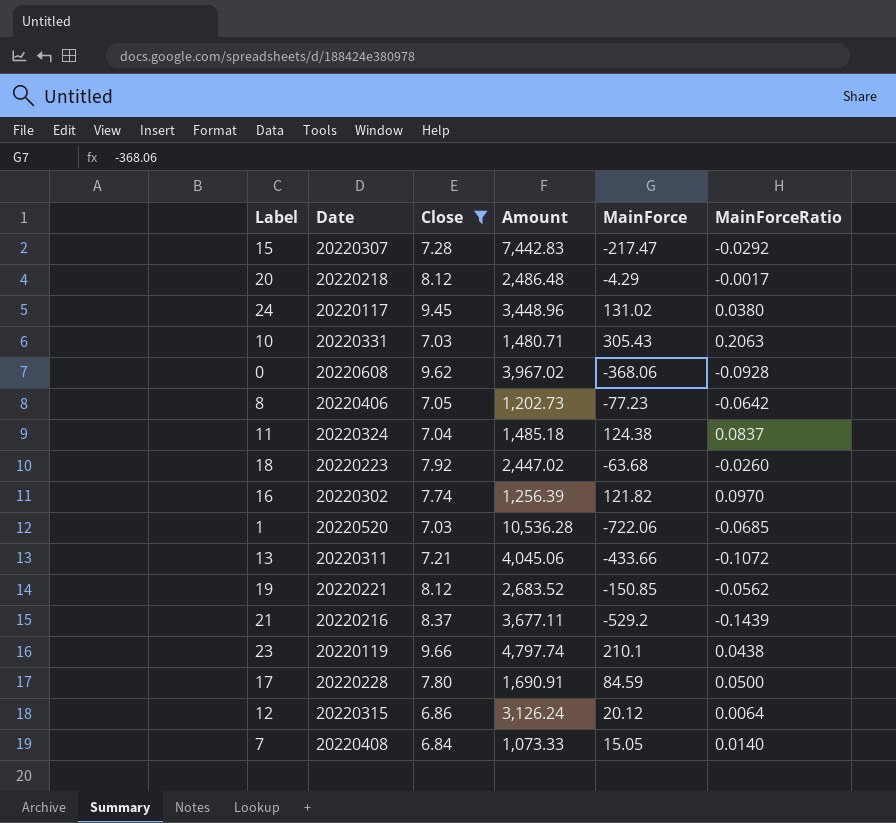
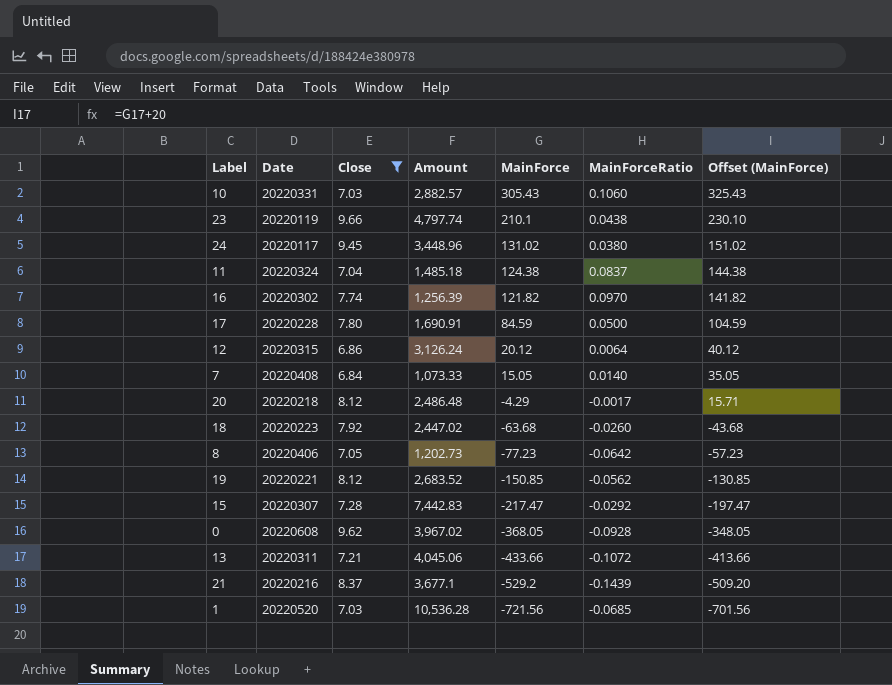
row order: none -> MainForce descending
column Offset (MainForce) | formula: none -> [MainForce] + 20
10 | Amount: 1,480.71 -> 2,882.57
10 | MainForceRatio: 0.2063 -> 0.1060
0 | MainForce: -368.06 -> -368.05
21 | Amount: 3,677.11 -> 3,677.1
1 | MainForce: -722.06 -> -721.56

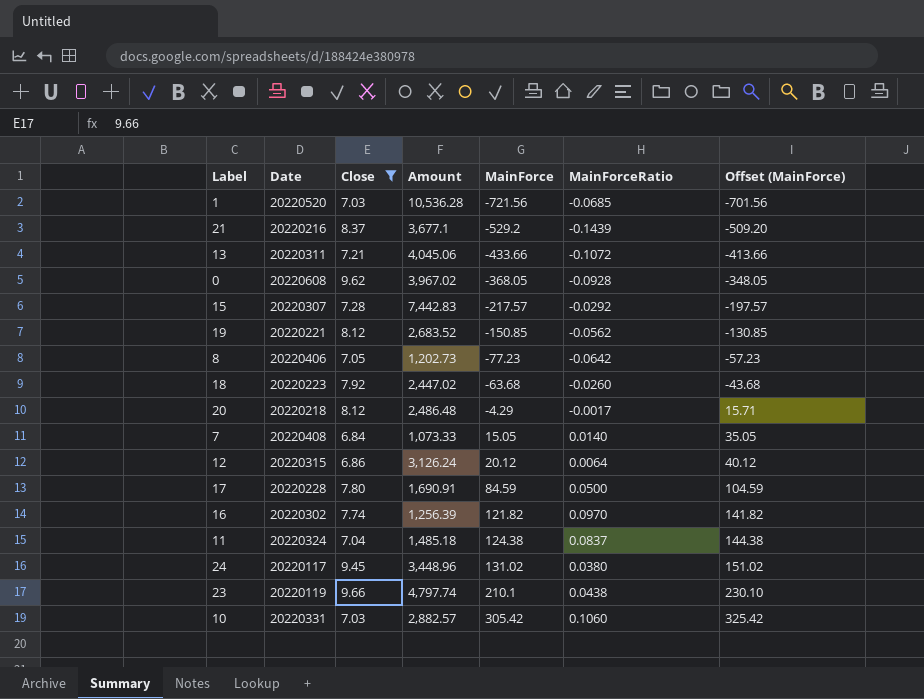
row order: MainForce descending -> MainForce ascending
15 | MainForce: -217.47 -> -217.57
15 | Offset (MainForce): -197.47 -> -197.57
10 | MainForce: 305.43 -> 305.42
10 | Offset (MainForce): 325.43 -> 325.42

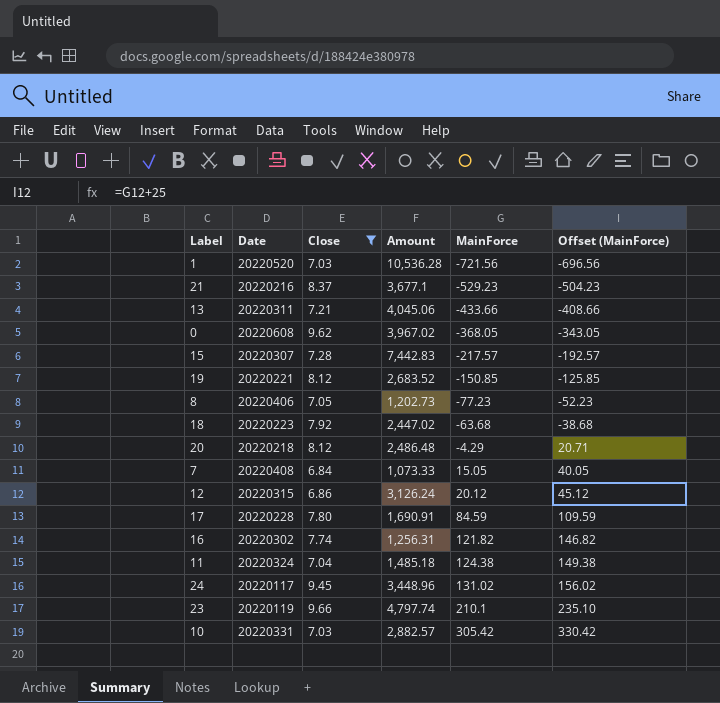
column MainForceRatio | formula: [MainForce] / [Amount] -> none
column Offset (MainForce) | formula: [MainForce] + 20 -> [MainForce] + 25
21 | MainForce: -529.2 -> -529.23
16 | Amount: 1,256.39 -> 1,256.31

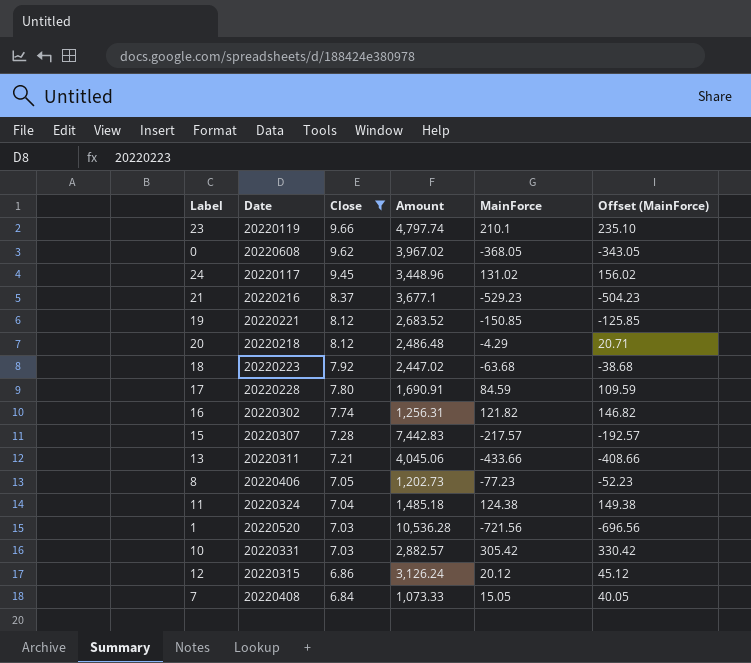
row order: MainForce ascending -> Close descending

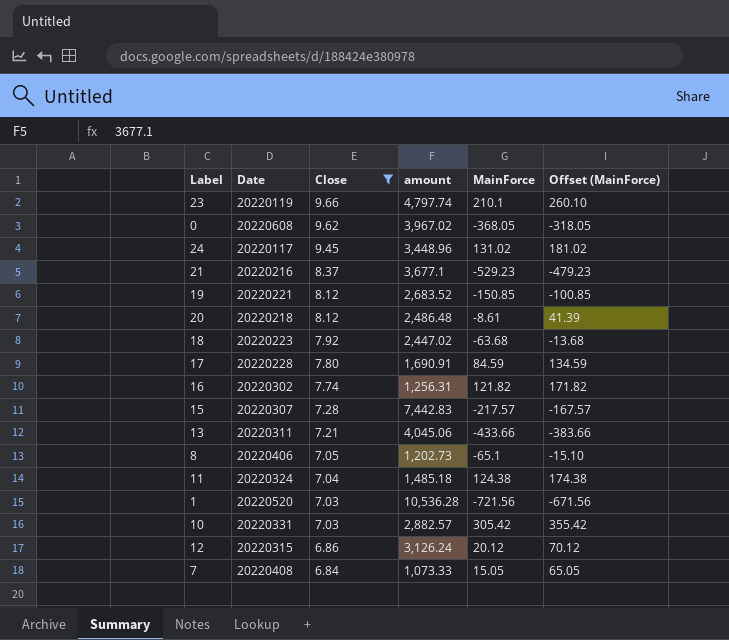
column name: Amount -> amount
column Offset (MainForce) | formula: [MainForce] + 25 -> [MainForce] + 50
20 | MainForce: -4.29 -> -8.61
8 | MainForce: -77.23 -> -65.1

